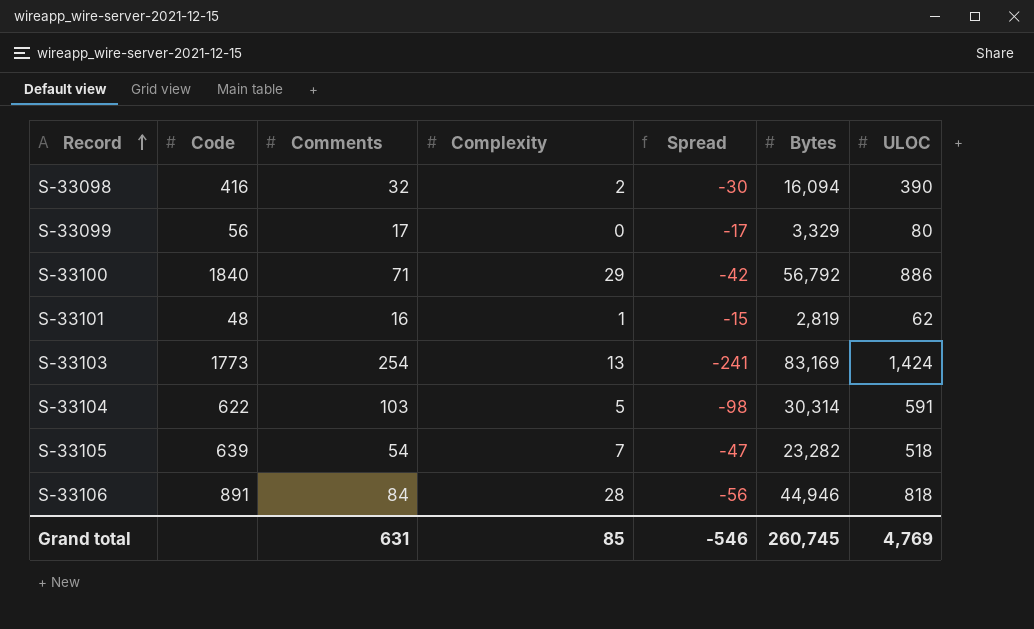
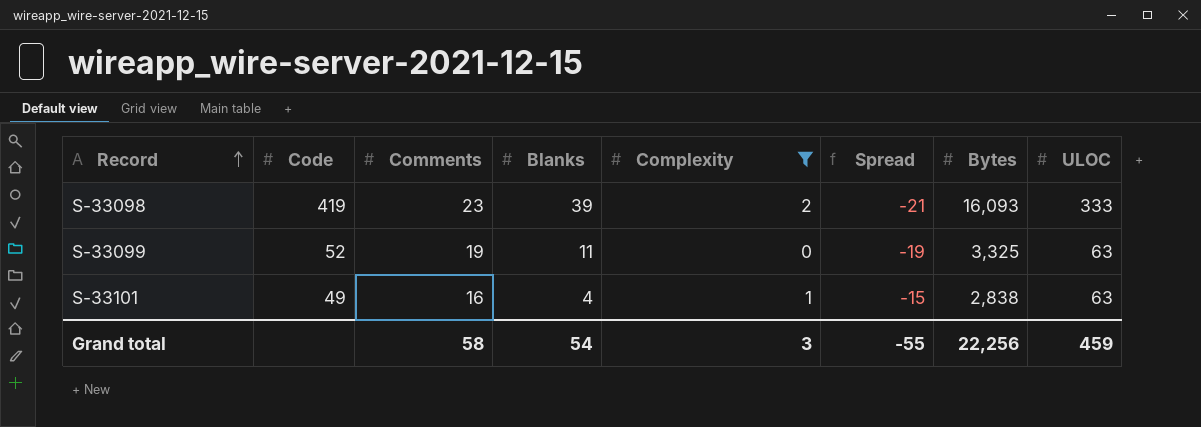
filter: none -> Complexity <= 2
column Blanks | position: none -> 4
S-33098 | Code: 416 -> 419
S-33098 | Comments: 32 -> 23
S-33098 | Spread: -30 -> -21
S-33098 | Bytes: 16,094 -> 16,093
S-33098 | ULOC: 390 -> 333
S-33099 | Code: 56 -> 52
S-33099 | Comments: 17 -> 19
S-33099 | Spread: -17 -> -19
S-33099 | Bytes: 3,329 -> 3,325
S-33099 | ULOC: 80 -> 63
S-33101 | Code: 48 -> 49
S-33101 | Bytes: 2,819 -> 2,838
S-33101 | ULOC: 62 -> 63
Grand total | Comments: 631 -> 58
Grand total | Complexity: 85 -> 3
Grand total | Spread: -546 -> -55
Grand total | Bytes: 260,745 -> 22,256
Grand total | ULOC: 4,769 -> 459

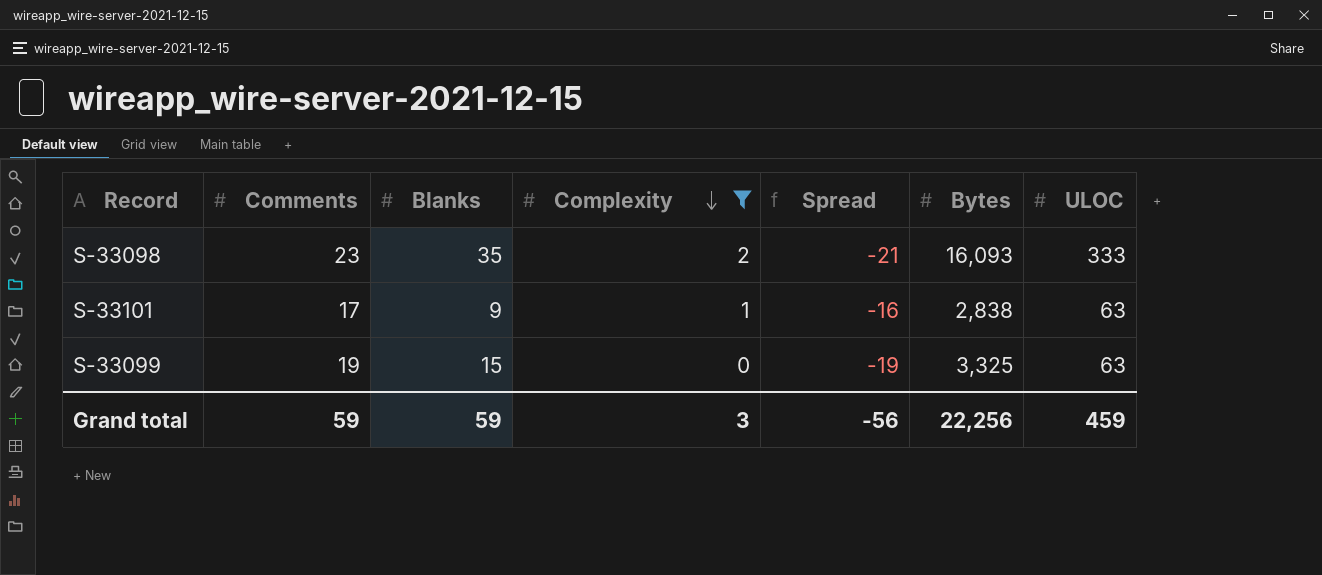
row order: Record ascending -> Complexity descending
column Code | position: 2 -> none
S-33098 | Blanks: 39 -> 35
S-33101 | Comments: 16 -> 17
S-33101 | Blanks: 4 -> 9
S-33101 | Spread: -15 -> -16
S-33099 | Blanks: 11 -> 15
Grand total | Comments: 58 -> 59
Grand total | Blanks: 54 -> 59
Grand total | Spread: -55 -> -56

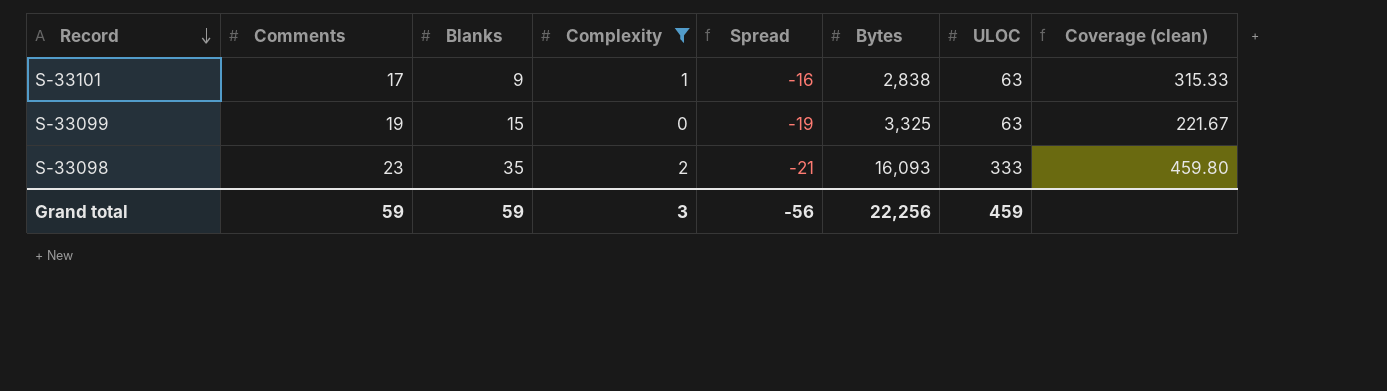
row order: Complexity descending -> Record descending
column Coverage (clean) | formula: none -> [Bytes] / [Blanks]

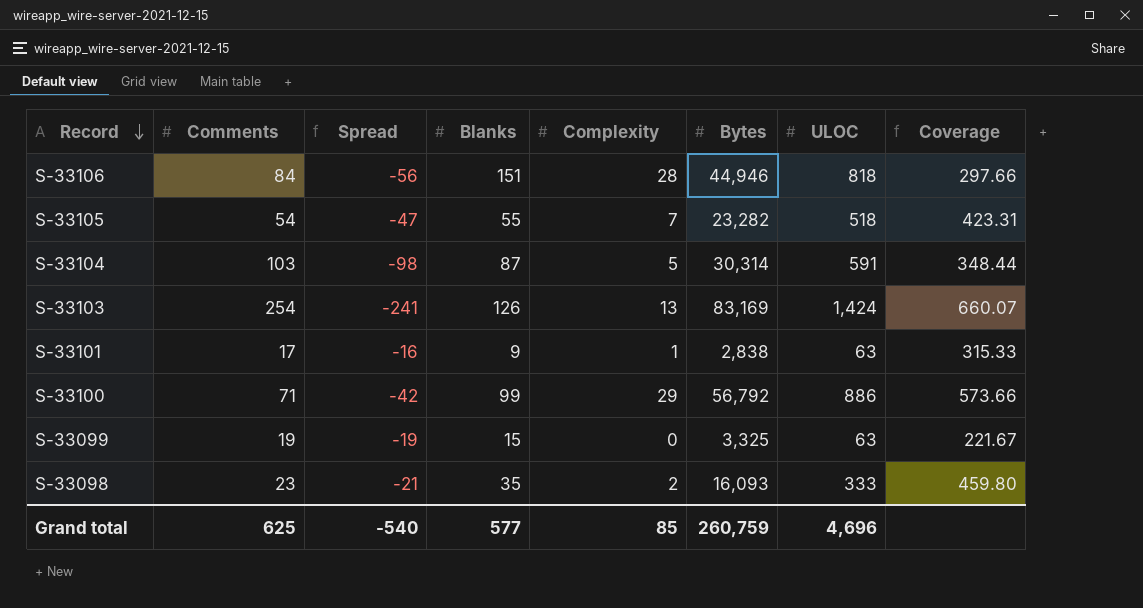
filter: Complexity <= 2 -> none
column Spread | position: 5 -> 3
column name: Coverage (clean) -> Coverage
Grand total | Comments: 59 -> 625
Grand total | Spread: -56 -> -540
Grand total | Blanks: 59 -> 577
Grand total | Complexity: 3 -> 85
Grand total | Bytes: 22,256 -> 260,759
Grand total | ULOC: 459 -> 4,696

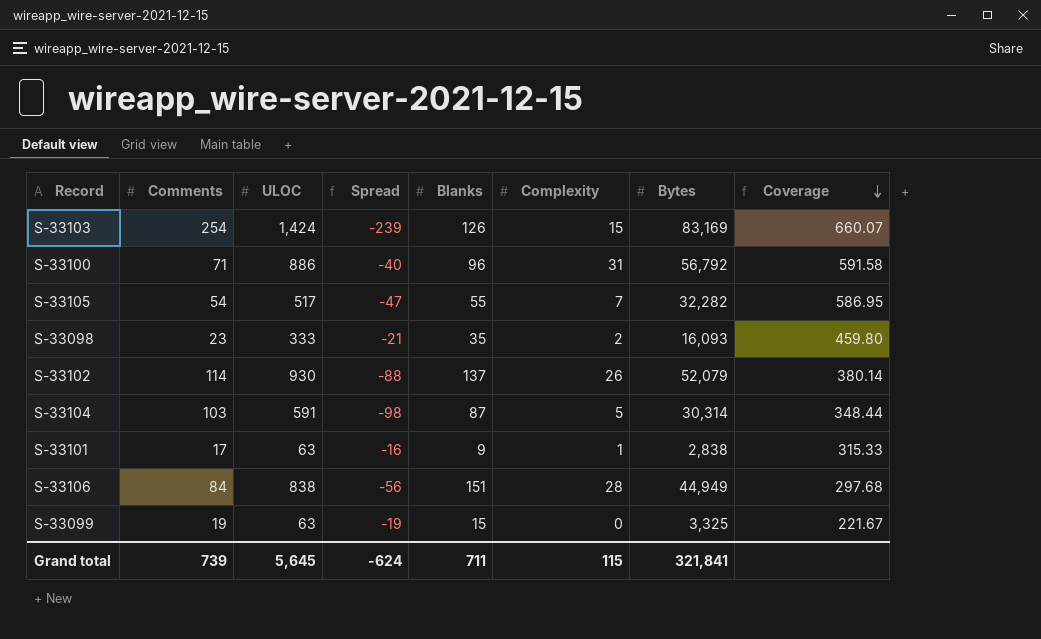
row order: Record descending -> Coverage descending
column ULOC | position: 7 -> 3
S-33103 | Spread: -241 -> -239
S-33103 | Complexity: 13 -> 15
S-33100 | Spread: -42 -> -40
S-33100 | Blanks: 99 -> 96
S-33100 | Complexity: 29 -> 31
S-33100 | Coverage: 573.66 -> 591.58
S-33105 | ULOC: 518 -> 517
S-33105 | Bytes: 23,282 -> 32,282
S-33105 | Coverage: 423.31 -> 586.95
row S-33102: none -> 114 | 930 | -88 | 137 | 26 | 52,079 | 380.14
S-33106 | ULOC: 818 -> 838
S-33106 | Bytes: 44,946 -> 44,949
S-33106 | Coverage: 297.66 -> 297.68
Grand total | Comments: 625 -> 739
Grand total | ULOC: 4,696 -> 5,645
Grand total | Spread: -540 -> -624
Grand total | Blanks: 577 -> 711
Grand total | Complexity: 85 -> 115
Grand total | Bytes: 260,759 -> 321,841

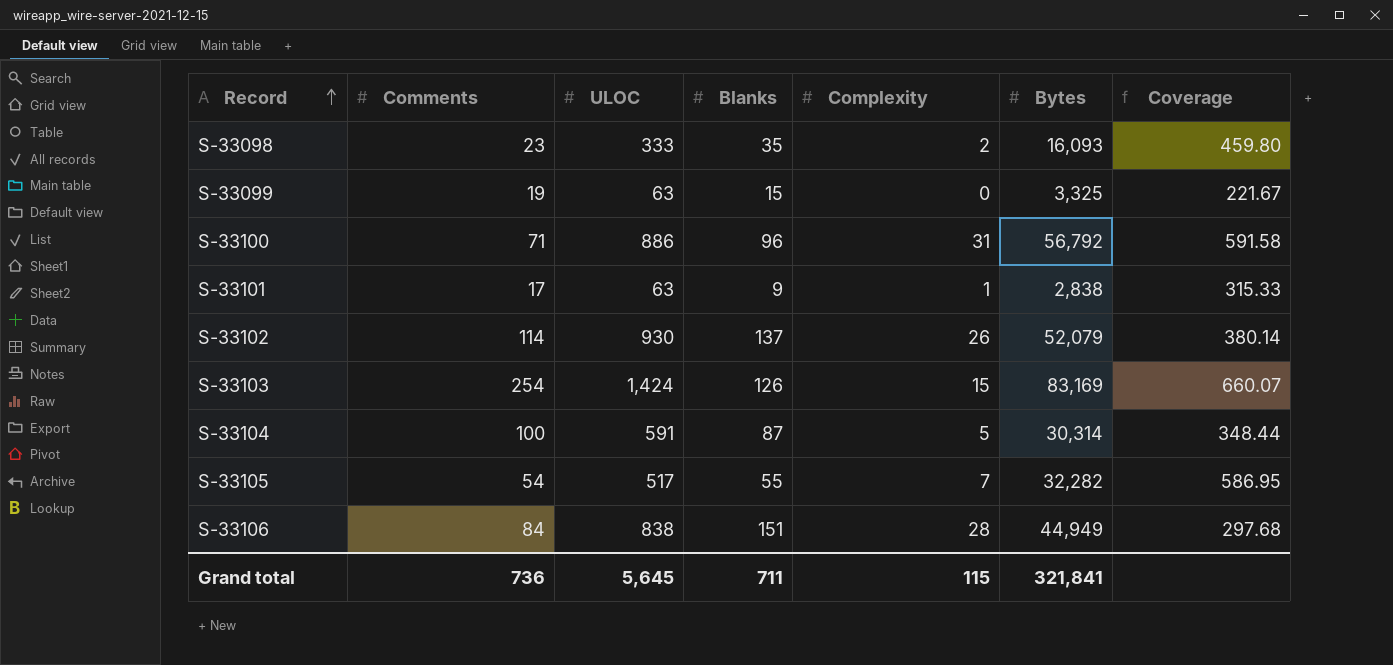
row order: Coverage descending -> Record ascending
column Spread | formula: [Complexity] - [Comments] -> none
S-33104 | Comments: 103 -> 100
Grand total | Comments: 739 -> 736

